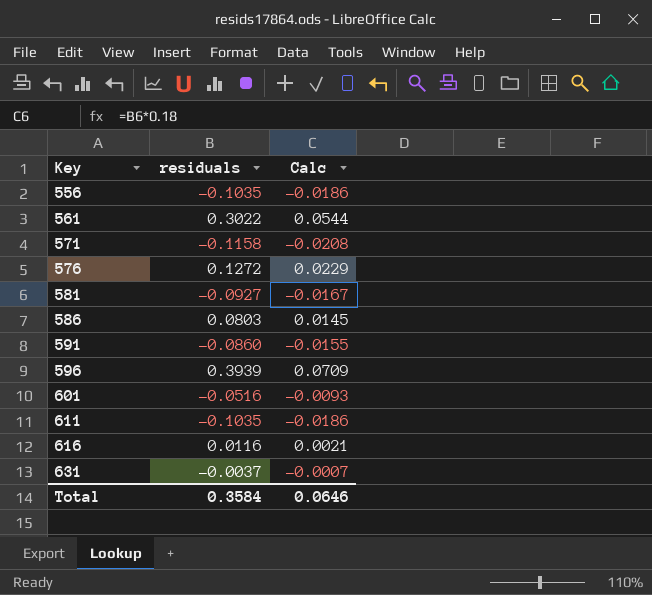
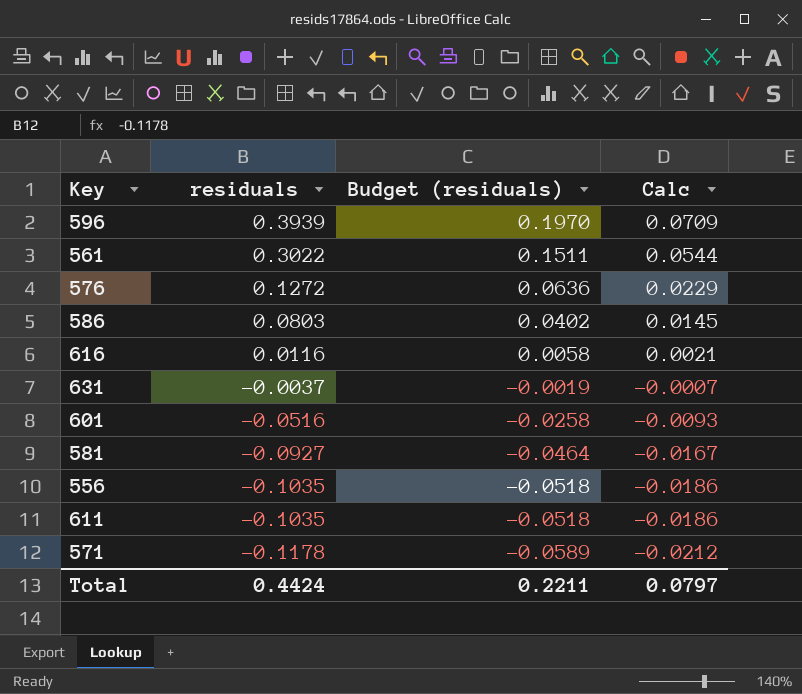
row order: Key ascending -> residuals descending
column Budget (residuals) | formula: none -> [residuals] * 0.5
row 591: -0.0860 | -0.0155 -> none
571 | residuals: -0.1158 -> -0.1178
571 | Calc: -0.0208 -> -0.0212
Total | residuals: 0.3584 -> 0.4424
Total | Calc: 0.0646 -> 0.0797

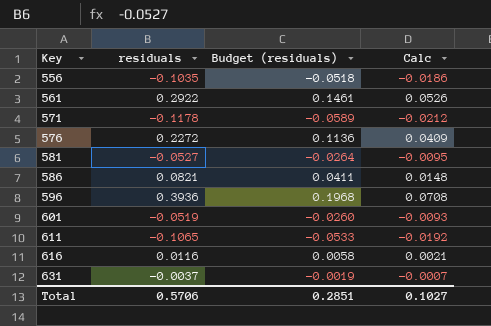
row order: residuals descending -> Key ascending
561 | residuals: 0.3022 -> 0.2922
561 | Budget (residuals): 0.1511 -> 0.1461
561 | Calc: 0.0544 -> 0.0526
576 | residuals: 0.1272 -> 0.2272
576 | Budget (residuals): 0.0636 -> 0.1136
576 | Calc: 0.0229 -> 0.0409
581 | residuals: -0.0927 -> -0.0527
581 | Budget (residuals): -0.0464 -> -0.0264
581 | Calc: -0.0167 -> -0.0095
586 | residuals: 0.0803 -> 0.0821
586 | Budget (residuals): 0.0402 -> 0.0411
586 | Calc: 0.0145 -> 0.0148
596 | residuals: 0.3939 -> 0.3936
596 | Budget (residuals): 0.1970 -> 0.1968
596 | Calc: 0.0709 -> 0.0708
601 | residuals: -0.0516 -> -0.0519
601 | Budget (residuals): -0.0258 -> -0.0260
611 | residuals: -0.1035 -> -0.1065
611 | Budget (residuals): -0.0518 -> -0.0533
611 | Calc: -0.0186 -> -0.0192
Total | residuals: 0.4424 -> 0.5706
Total | Budget (residuals): 0.2211 -> 0.2851
Total | Calc: 0.0797 -> 0.1027

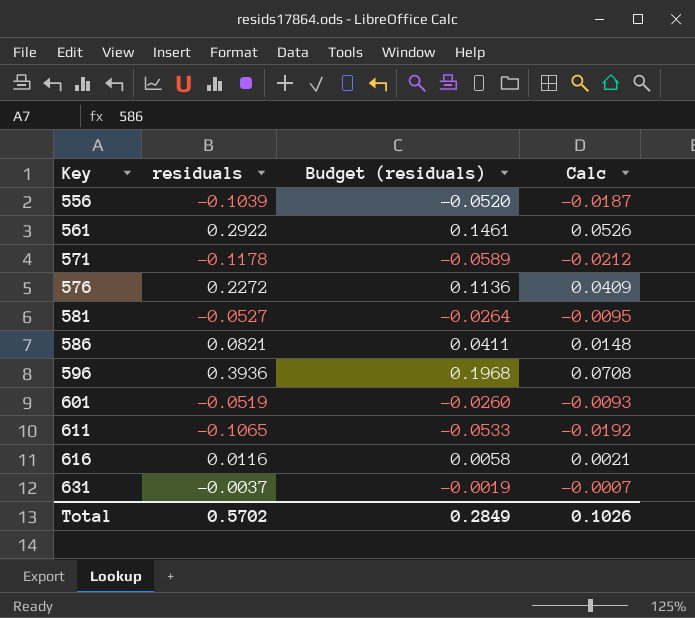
556 | residuals: -0.1035 -> -0.1039
556 | Budget (residuals): -0.0518 -> -0.0520
556 | Calc: -0.0186 -> -0.0187
Total | residuals: 0.5706 -> 0.5702
Total | Budget (residuals): 0.2851 -> 0.2849
Total | Calc: 0.1027 -> 0.1026

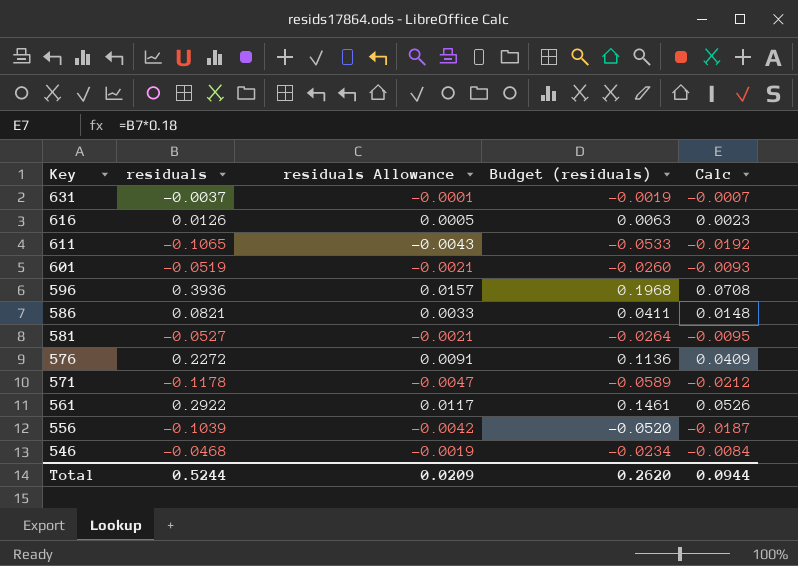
row order: Key ascending -> Key descending
column residuals Allowance | formula: none -> [residuals] * 0.04
616 | residuals: 0.0116 -> 0.0126
616 | Budget (residuals): 0.0058 -> 0.0063
616 | Calc: 0.0021 -> 0.0023
row 546: none -> -0.0468 | -0.0019 | -0.0234 | -0.0084
Total | residuals: 0.5702 -> 0.5244
Total | Budget (residuals): 0.2849 -> 0.2620
Total | Calc: 0.1026 -> 0.0944

